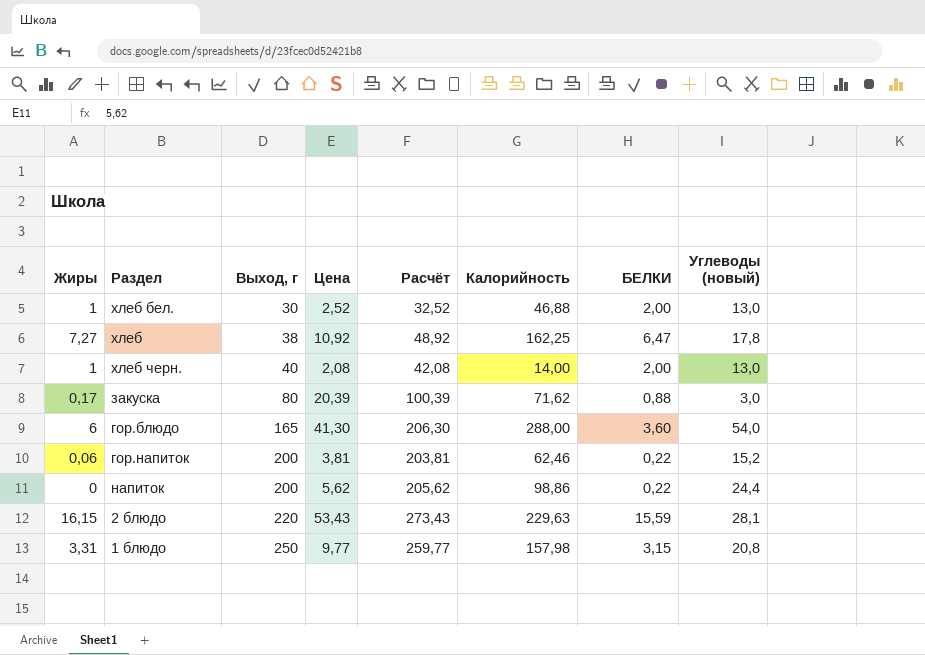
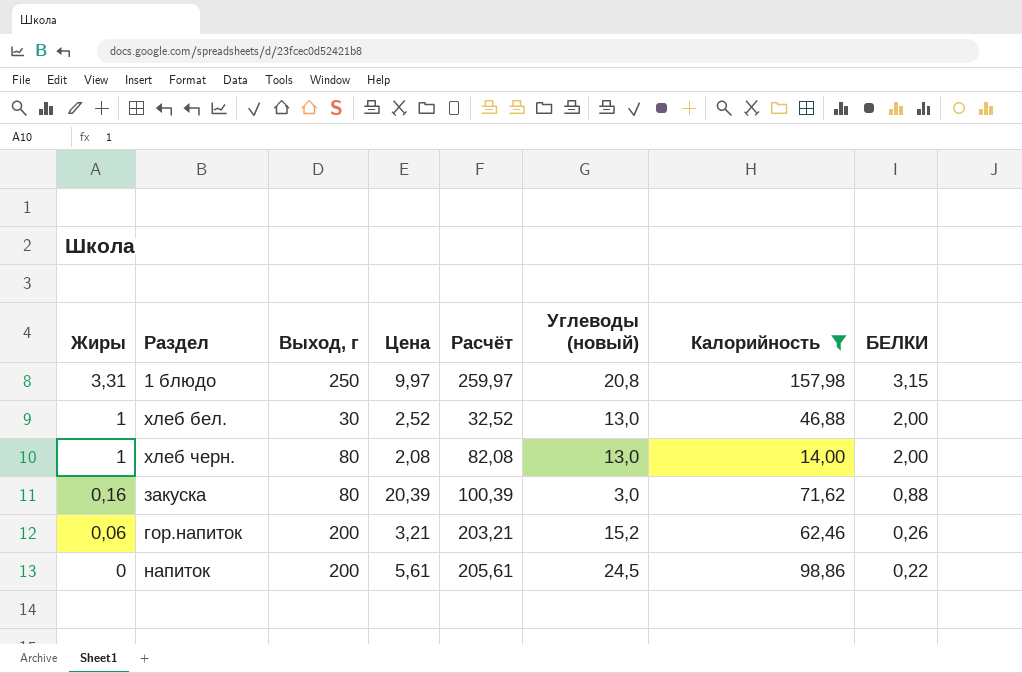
filter: none -> Калорийность <= 157,98
row order: Выход, г ascending -> Жиры descending
column Углеводы (новый) | position: 8 -> 6
1 блюдо | Цена: 9,77 -> 9,97
1 блюдо | Расчёт: 259,77 -> 259,97
хлеб черн. | Выход, г: 40 -> 80
хлеб черн. | Расчёт: 42,08 -> 82,08
закуска | Жиры: 0,17 -> 0,16
гор.напиток | Цена: 3,81 -> 3,21
гор.напиток | Расчёт: 203,81 -> 203,21
гор.напиток | БЕЛКИ: 0,22 -> 0,26
напиток | Цена: 5,62 -> 5,61
напиток | Расчёт: 205,62 -> 205,61
напиток | Углеводы (новый): 24,4 -> 24,5

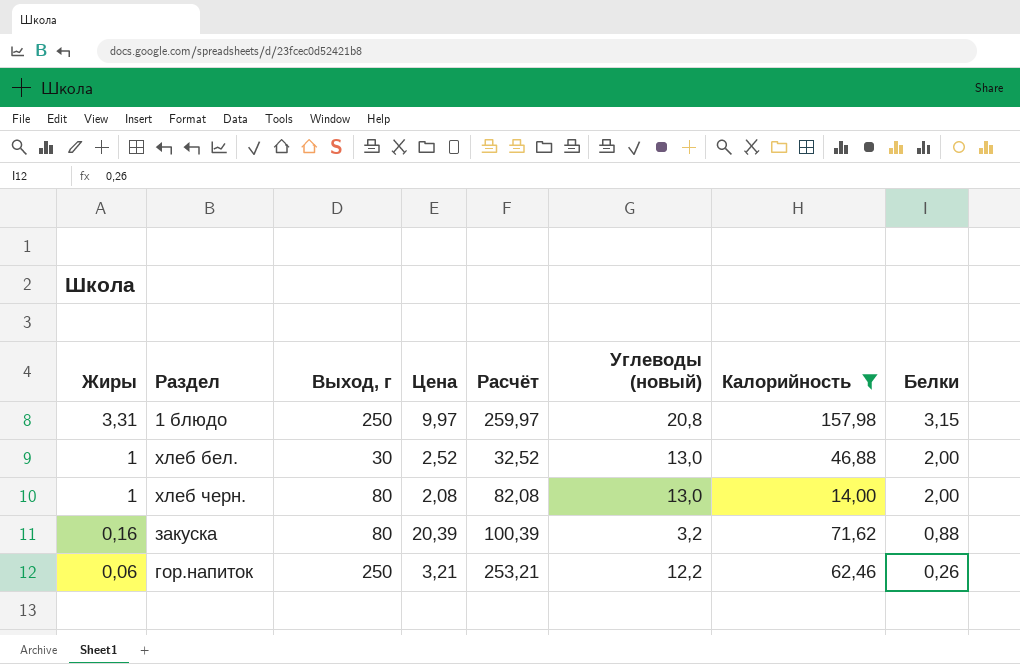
column name: БЕЛКИ -> Белки
row напиток: 0 | 200 | 5,61 | 205,61 | 24,5 | 98,86 | 0,22 -> none
закуска | Углеводы (новый): 3,0 -> 3,2
гор.напиток | Выход, г: 200 -> 250
гор.напиток | Расчёт: 203,21 -> 253,21
гор.напиток | Углеводы (новый): 15,2 -> 12,2

